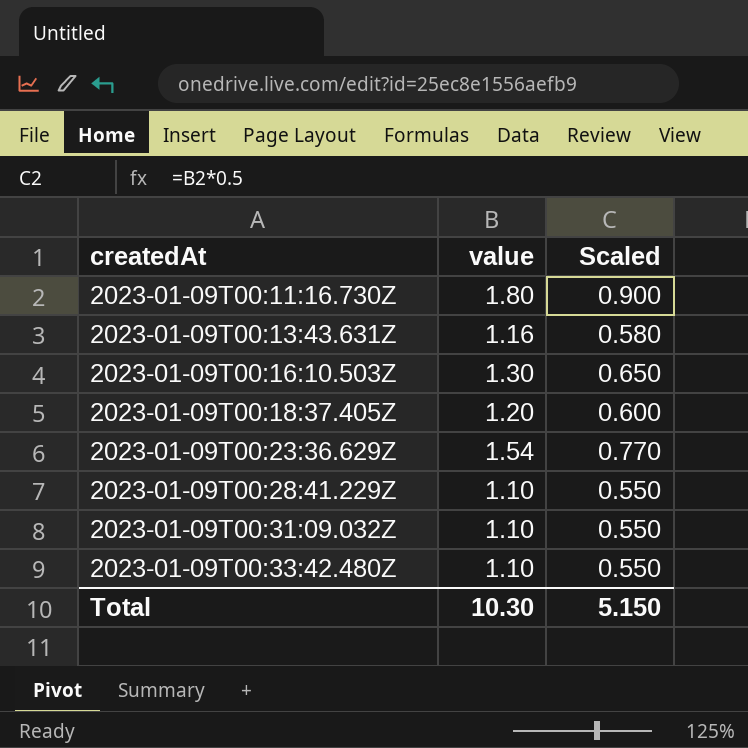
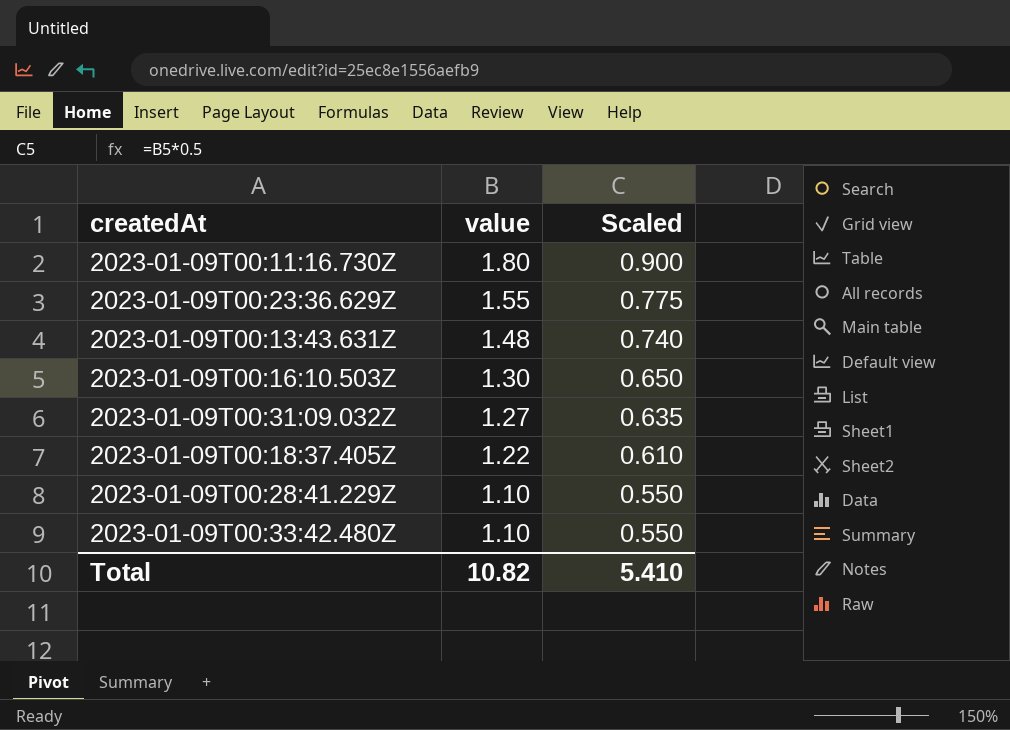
row order: createdAt ascending -> value descending
2023-01-09T00:23:36.629Z | value: 1.54 -> 1.55
2023-01-09T00:23:36.629Z | Scaled: 0.770 -> 0.775
2023-01-09T00:13:43.631Z | value: 1.16 -> 1.48
2023-01-09T00:13:43.631Z | Scaled: 0.580 -> 0.740
2023-01-09T00:31:09.032Z | value: 1.10 -> 1.27
2023-01-09T00:31:09.032Z | Scaled: 0.550 -> 0.635
2023-01-09T00:18:37.405Z | value: 1.20 -> 1.22
2023-01-09T00:18:37.405Z | Scaled: 0.600 -> 0.610
Total | value: 10.30 -> 10.82
Total | Scaled: 5.150 -> 5.410

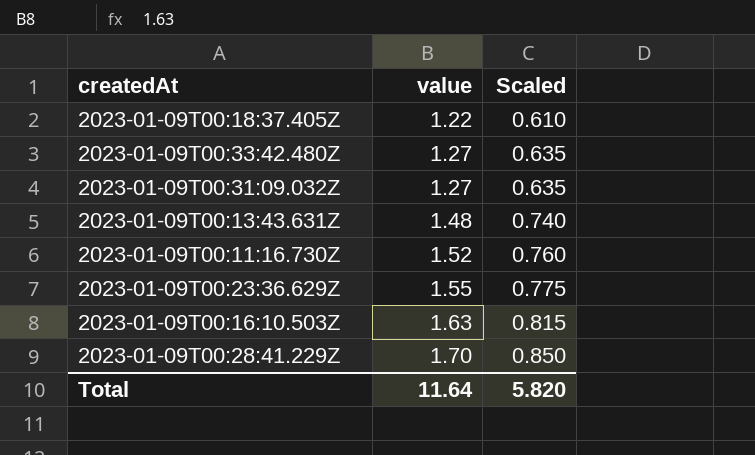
row order: value descending -> value ascending
2023-01-09T00:33:42.480Z | value: 1.10 -> 1.27
2023-01-09T00:33:42.480Z | Scaled: 0.550 -> 0.635
2023-01-09T00:11:16.730Z | value: 1.80 -> 1.52
2023-01-09T00:11:16.730Z | Scaled: 0.900 -> 0.760
2023-01-09T00:16:10.503Z | value: 1.30 -> 1.63
2023-01-09T00:16:10.503Z | Scaled: 0.650 -> 0.815
2023-01-09T00:28:41.229Z | value: 1.10 -> 1.70
2023-01-09T00:28:41.229Z | Scaled: 0.550 -> 0.850
Total | value: 10.82 -> 11.64
Total | Scaled: 5.410 -> 5.820

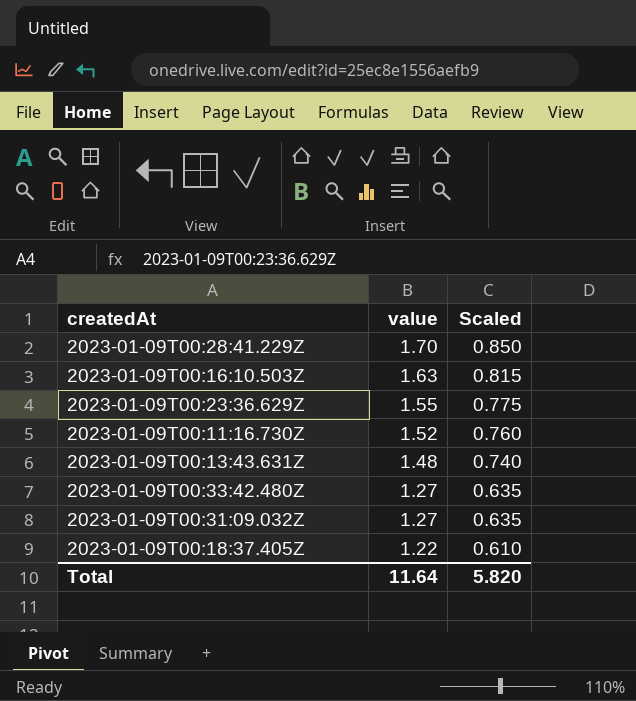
row order: value ascending -> value descending

